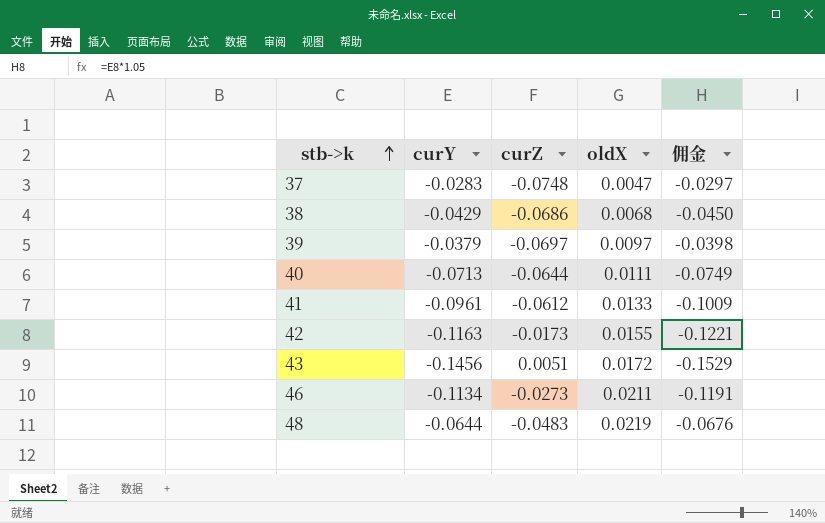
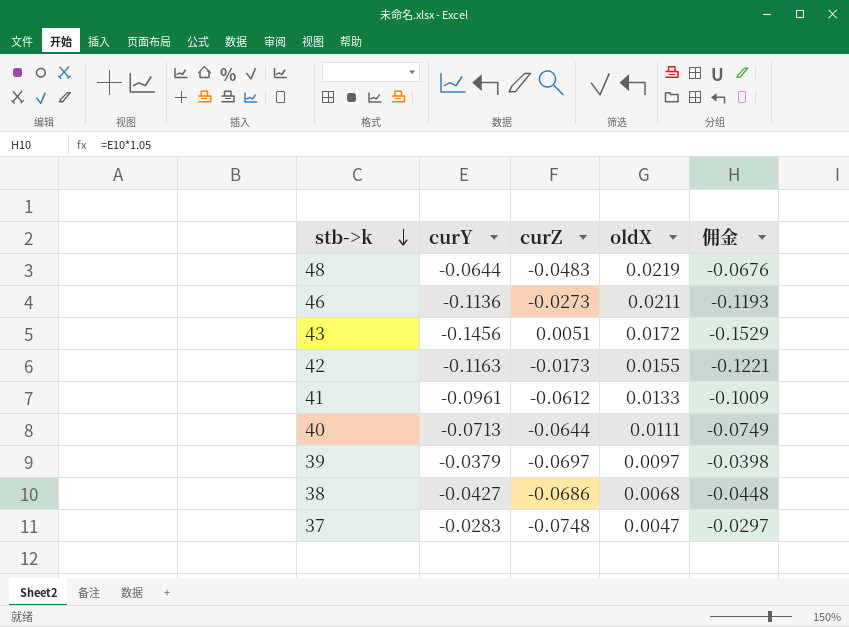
row order: stb->k ascending -> stb->k descending
46 | curY: -0.1134 -> -0.1136
46 | 佣金: -0.1191 -> -0.1193
38 | curY: -0.0429 -> -0.0427
38 | 佣金: -0.0450 -> -0.0448

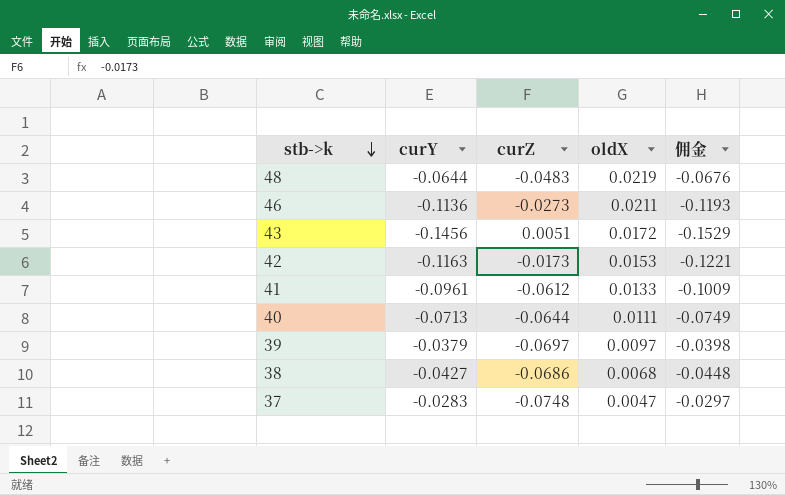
42 | oldX: 0.0155 -> 0.0153

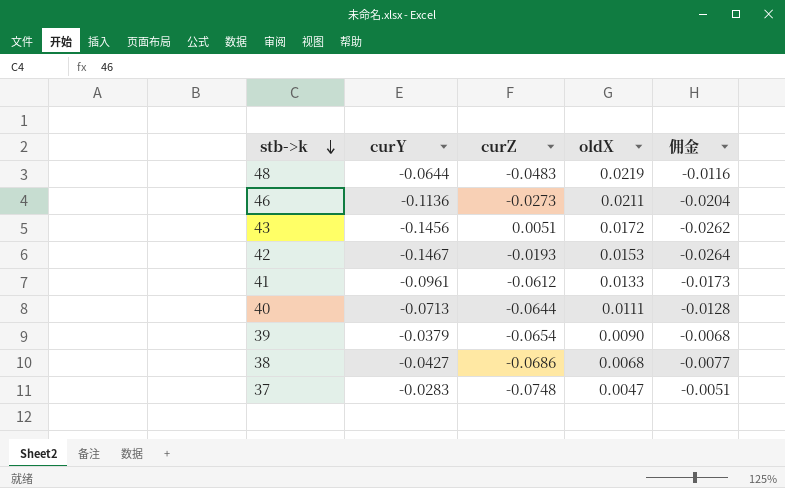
column 佣金 | formula: [curY] * 1.05 -> [curY] * 0.18
42 | curY: -0.1163 -> -0.1467
42 | curZ: -0.0173 -> -0.0193
39 | curZ: -0.0697 -> -0.0654
39 | oldX: 0.0097 -> 0.0090

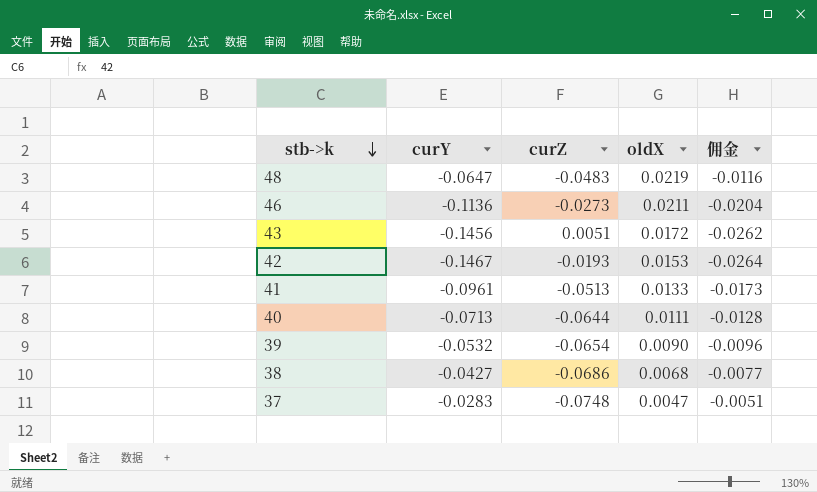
48 | curY: -0.0644 -> -0.0647
41 | curZ: -0.0612 -> -0.0513
39 | curY: -0.0379 -> -0.0532
39 | 佣金: -0.0068 -> -0.0096

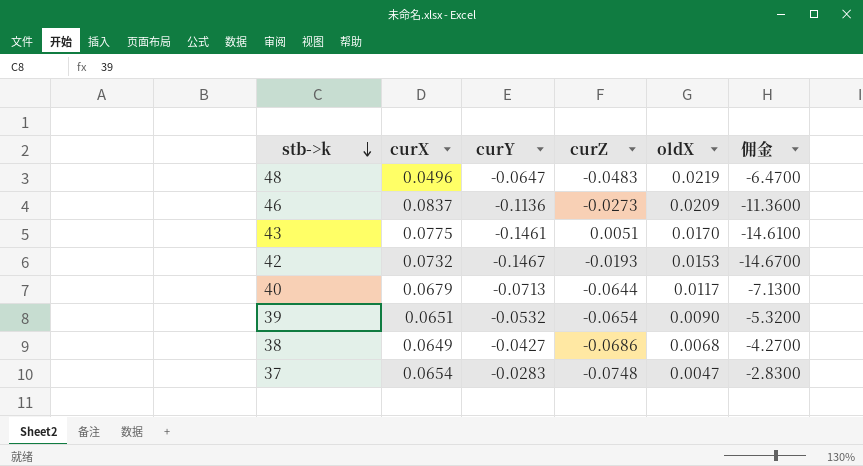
column curX | position: none -> 2
column 佣金 | formula: [curY] * 0.18 -> [curY] * 100
row 41: -0.0961 | -0.0513 | 0.0133 | -0.0173 -> none
46 | oldX: 0.0211 -> 0.0209
43 | curY: -0.1456 -> -0.1461
43 | oldX: 0.0172 -> 0.0170
40 | oldX: 0.0111 -> 0.0117

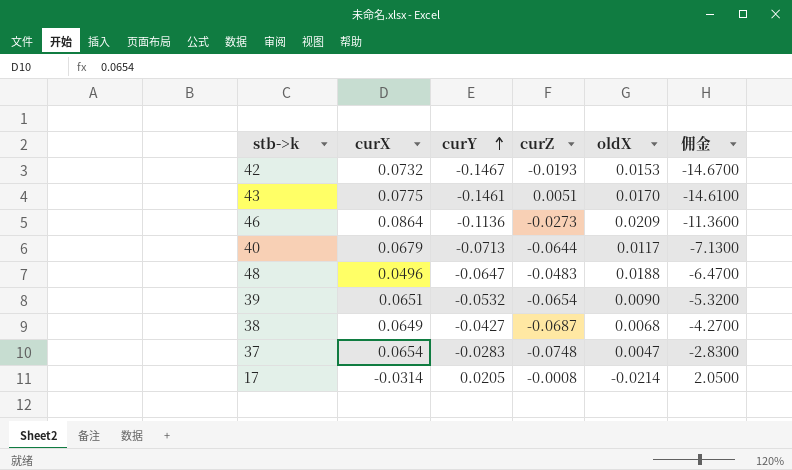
row order: stb->k descending -> curY ascending
46 | curX: 0.0837 -> 0.0864
48 | oldX: 0.0219 -> 0.0188
38 | curZ: -0.0686 -> -0.0687
row 17: none -> -0.0314 | 0.0205 | -0.0008 | -0.0214 | 2.0500

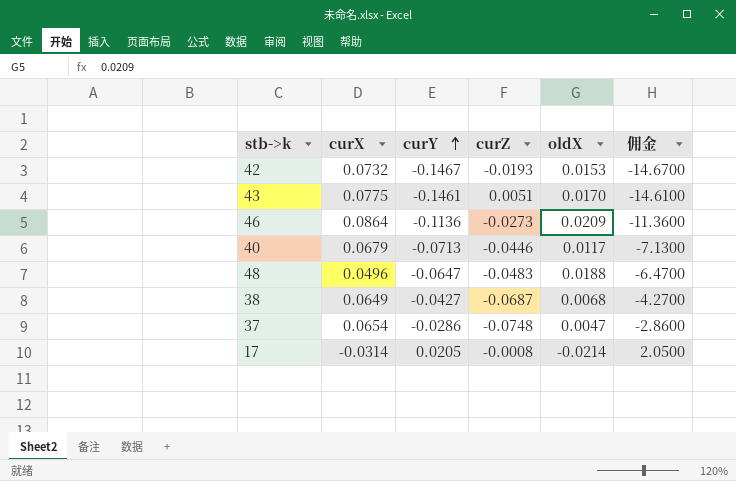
row 39: 0.0651 | -0.0532 | -0.0654 | 0.0090 | -5.3200 -> none
40 | curZ: -0.0644 -> -0.0446
37 | curY: -0.0283 -> -0.0286
37 | 佣金: -2.8300 -> -2.8600

